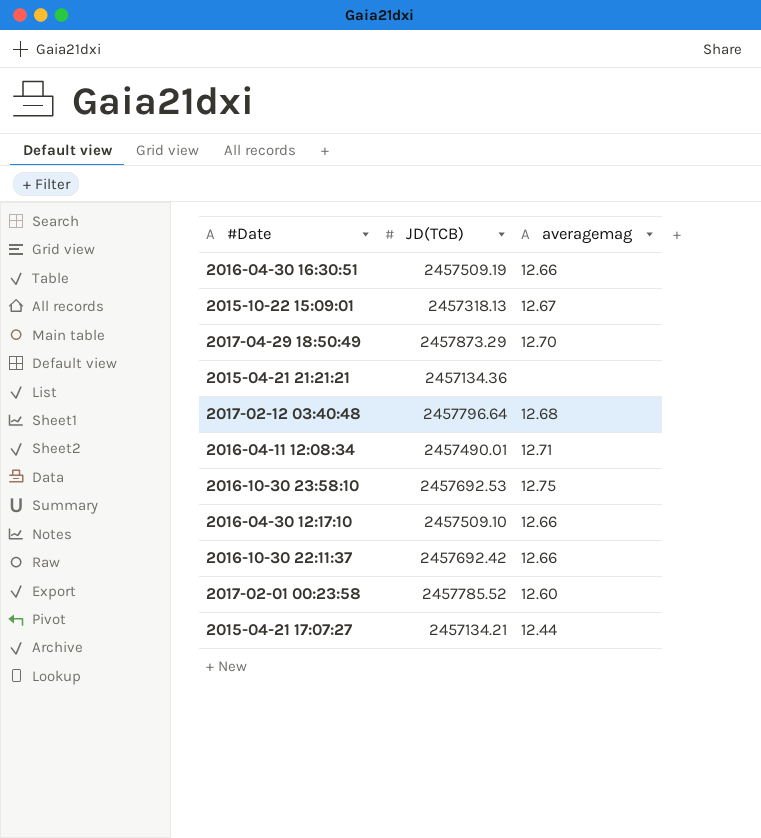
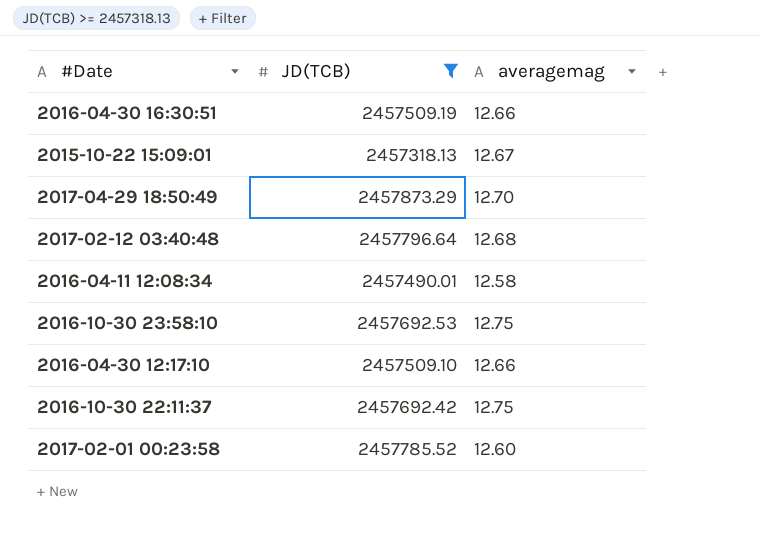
filter: none -> JD(TCB) >= 2457318.13
2016-04-11 12:08:34 | averagemag: 12.71 -> 12.58
2016-10-30 22:11:37 | averagemag: 12.66 -> 12.75

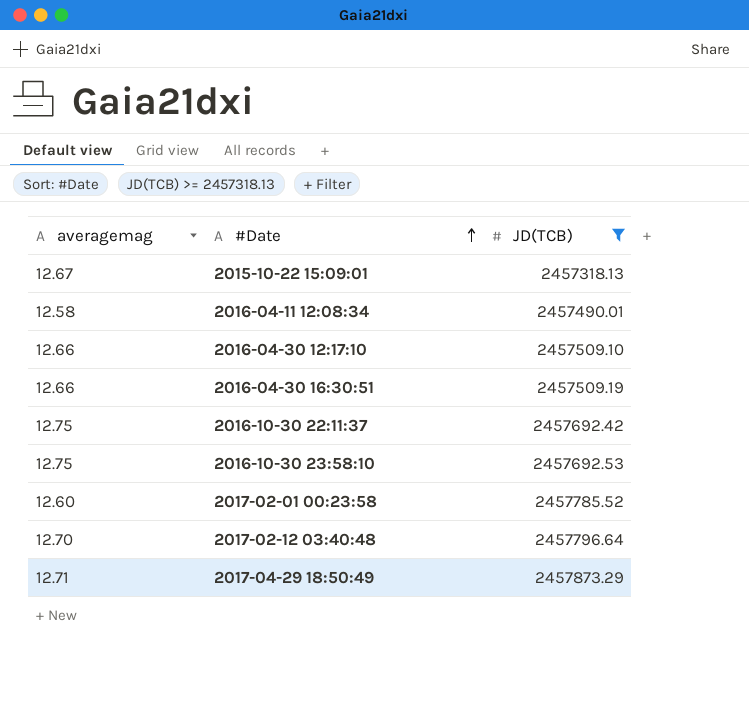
row order: none -> #Date ascending
column averagemag | position: 3 -> 1
2017-02-12 03:40:48 | averagemag: 12.68 -> 12.70
2017-04-29 18:50:49 | averagemag: 12.70 -> 12.71

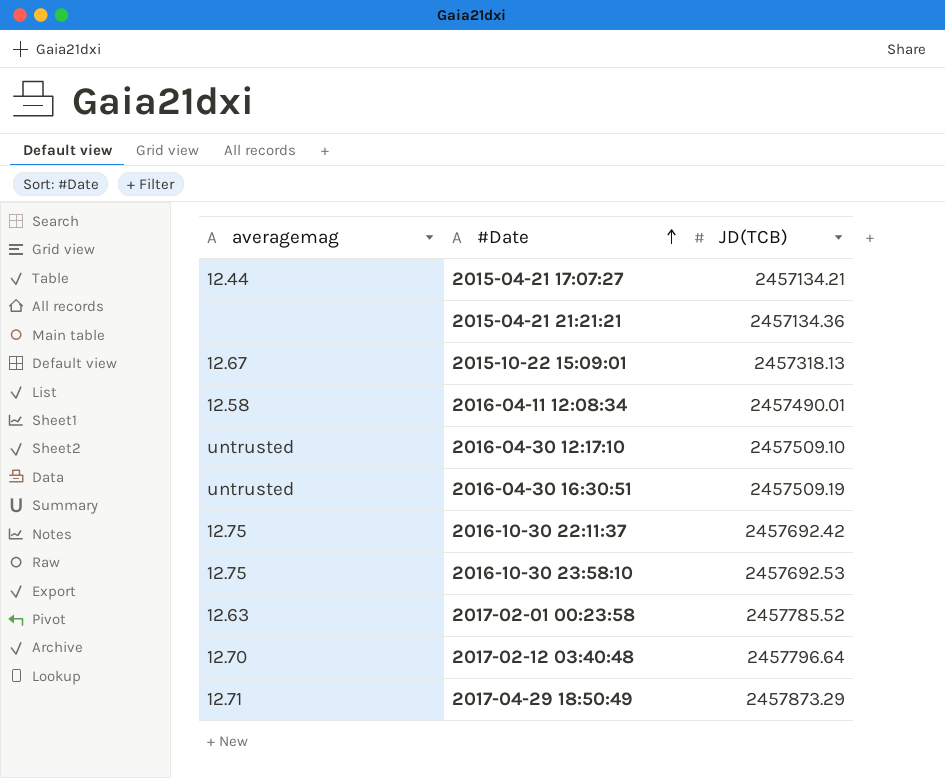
filter: JD(TCB) >= 2457318.13 -> none
2016-04-30 12:17:10 | averagemag: 12.66 -> untrusted
2016-04-30 16:30:51 | averagemag: 12.66 -> untrusted
2017-02-01 00:23:58 | averagemag: 12.60 -> 12.63

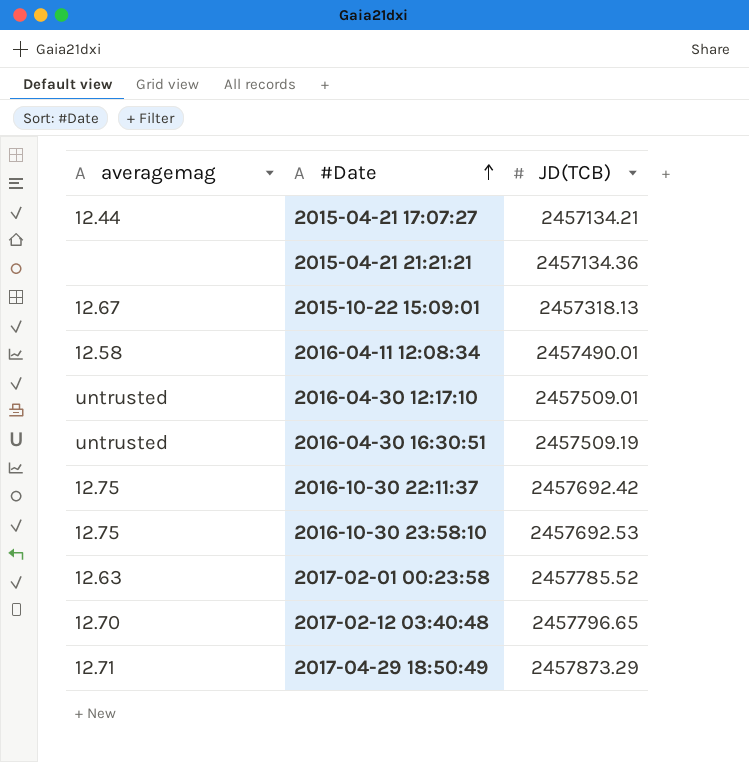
2016-04-30 12:17:10 | JD(TCB): 2457509.10 -> 2457509.01
2017-02-12 03:40:48 | JD(TCB): 2457796.64 -> 2457796.65

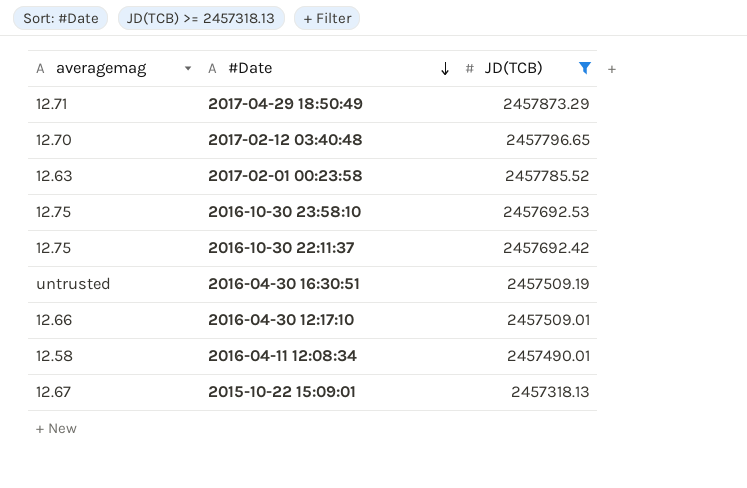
filter: none -> JD(TCB) >= 2457318.13
row order: #Date ascending -> #Date descending
2016-04-30 12:17:10 | averagemag: untrusted -> 12.66

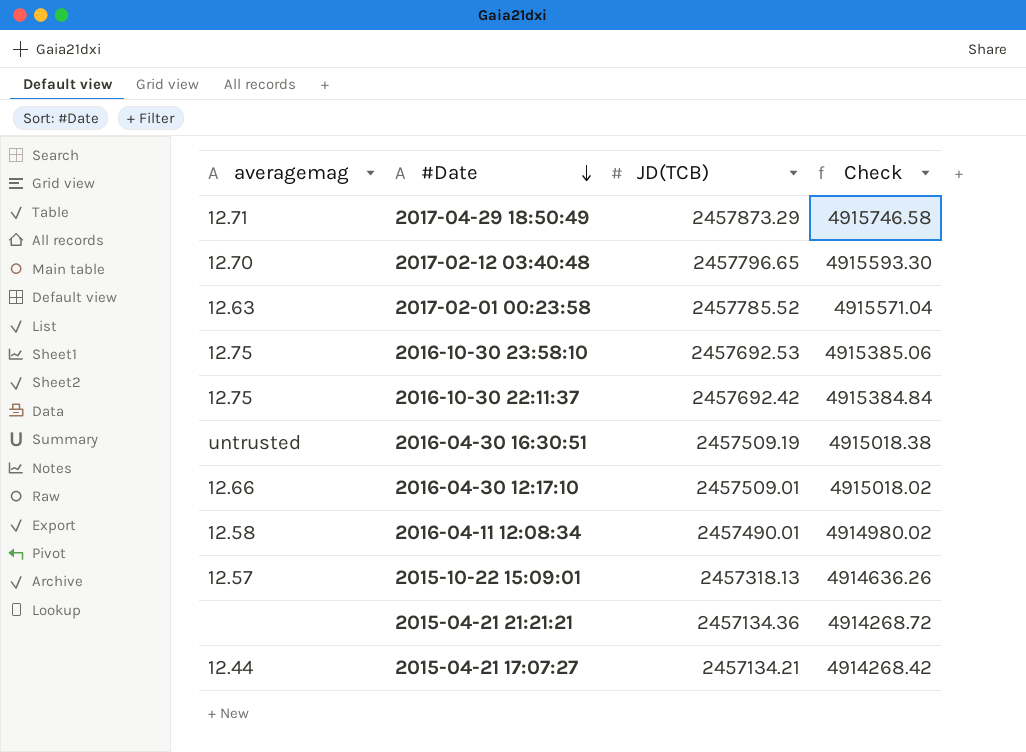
filter: JD(TCB) >= 2457318.13 -> none
column Check | formula: none -> [JD(TCB)] * 2
2015-10-22 15:09:01 | averagemag: 12.67 -> 12.57

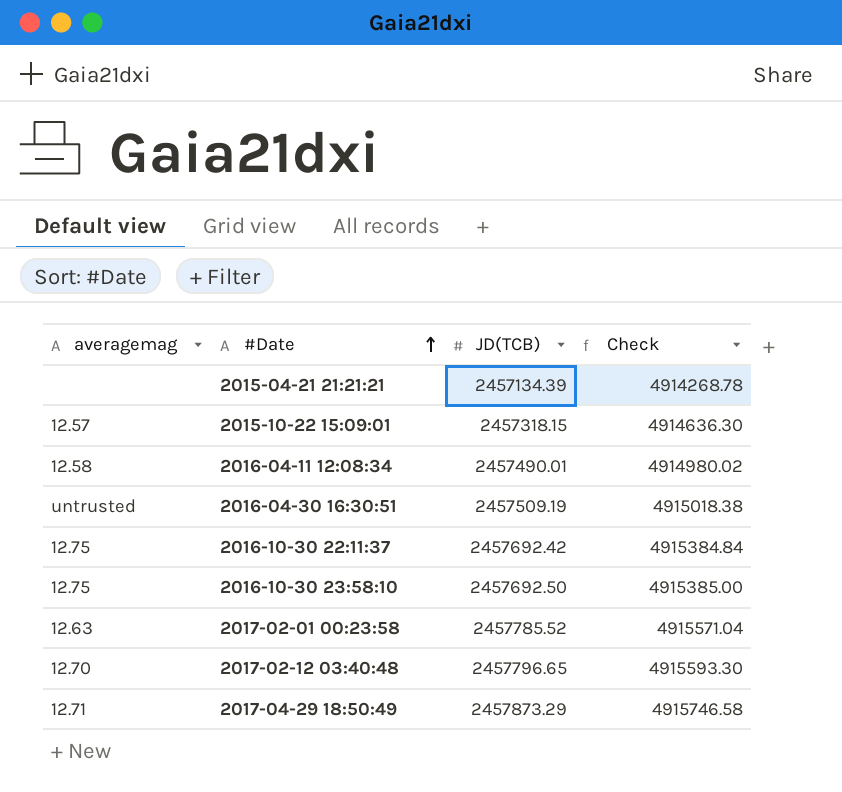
row order: #Date descending -> #Date ascending
row 2016-04-30 12:17:10: 12.66 | 2457509.01 | 4915018.02 -> none
row 2015-04-21 17:07:27: 12.44 | 2457134.21 | 4914268.42 -> none
2015-04-21 21:21:21 | JD(TCB): 2457134.36 -> 2457134.39
2015-04-21 21:21:21 | Check: 4914268.72 -> 4914268.78
2015-10-22 15:09:01 | JD(TCB): 2457318.13 -> 2457318.15
2015-10-22 15:09:01 | Check: 4914636.26 -> 4914636.30
2016-10-30 23:58:10 | JD(TCB): 2457692.53 -> 2457692.50
2016-10-30 23:58:10 | Check: 4915385.06 -> 4915385.00

